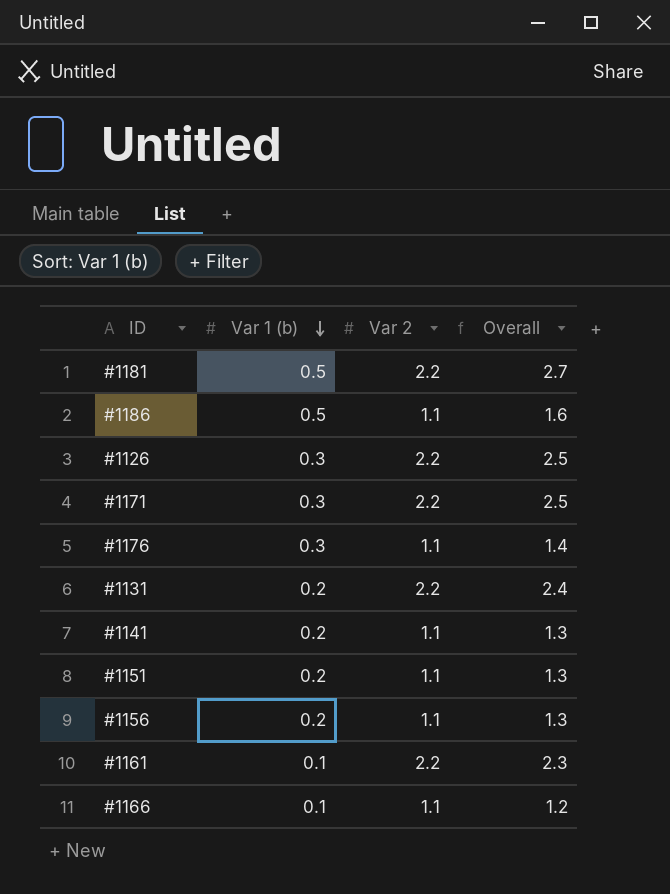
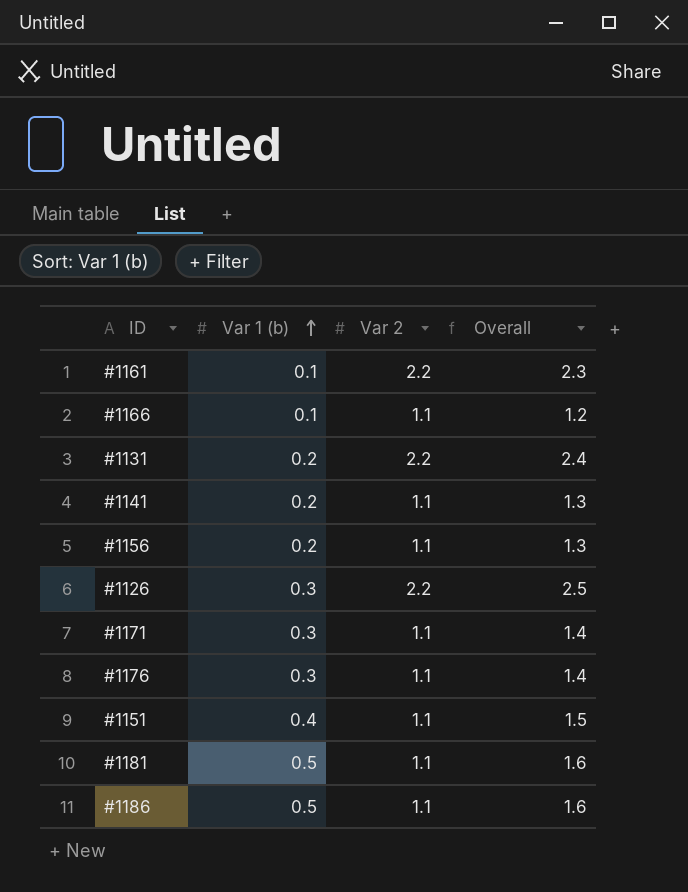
row order: Var 1 (b) descending -> Var 1 (b) ascending
#1171 | Var 2: 2.2 -> 1.1
#1171 | Overall: 2.5 -> 1.4
#1151 | Var 1 (b): 0.2 -> 0.4
#1151 | Overall: 1.3 -> 1.5
#1181 | Var 2: 2.2 -> 1.1
#1181 | Overall: 2.7 -> 1.6

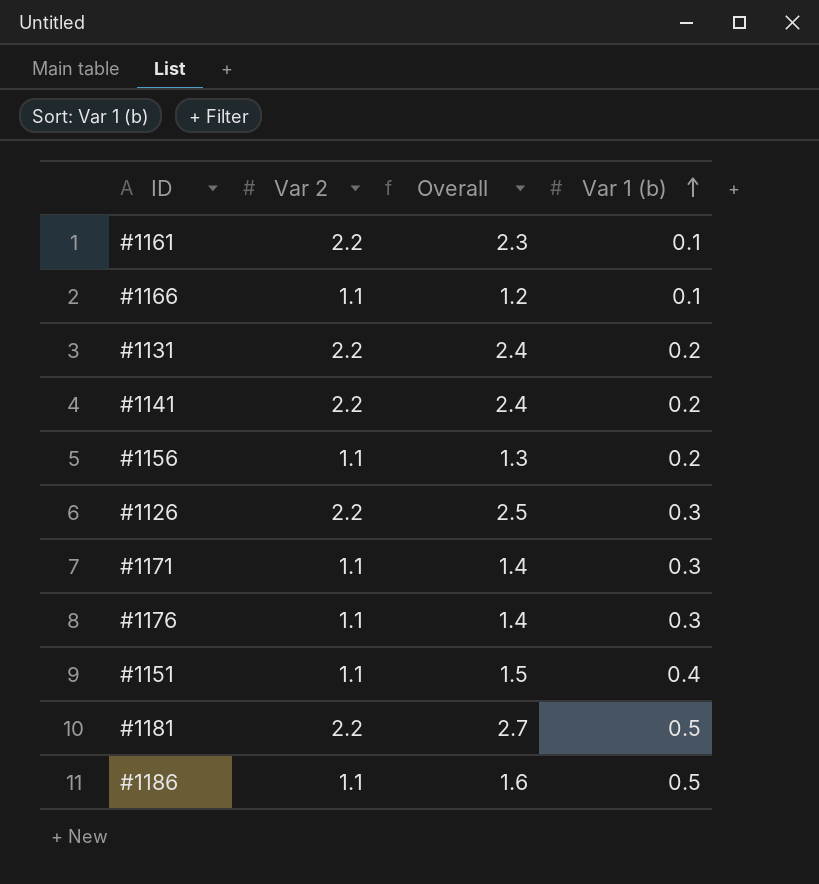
column Var 1 (b) | position: 2 -> 4
#1141 | Var 2: 1.1 -> 2.2
#1141 | Overall: 1.3 -> 2.4
#1181 | Var 2: 1.1 -> 2.2
#1181 | Overall: 1.6 -> 2.7

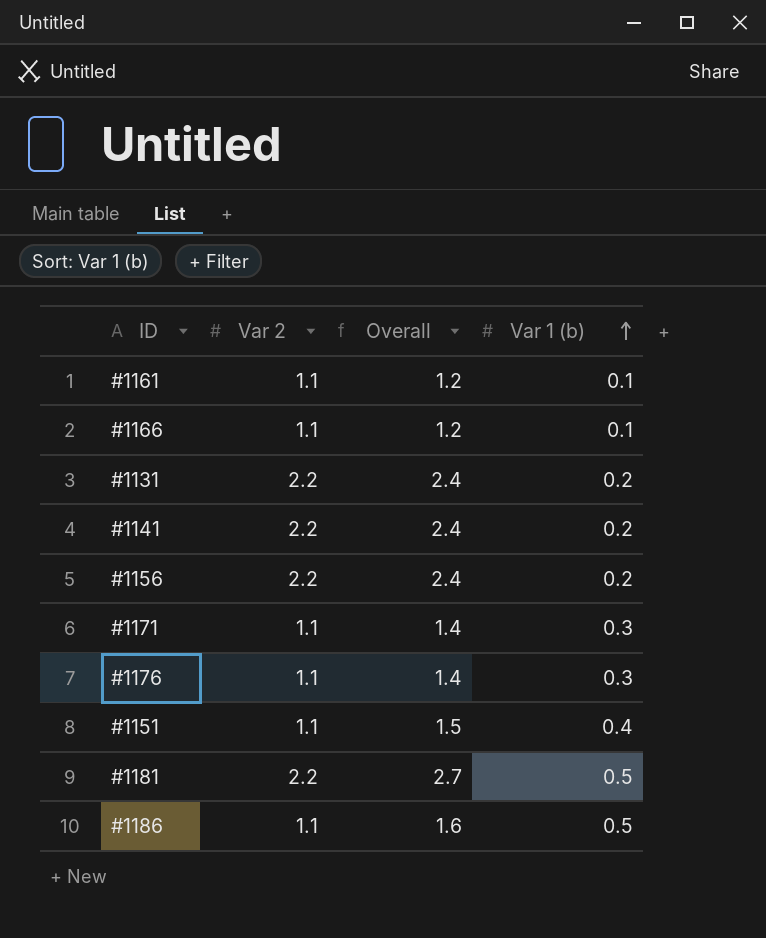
row #1126: 2.2 | 2.5 | 0.3 -> none
#1161 | Var 2: 2.2 -> 1.1
#1161 | Overall: 2.3 -> 1.2
#1156 | Var 2: 1.1 -> 2.2
#1156 | Overall: 1.3 -> 2.4

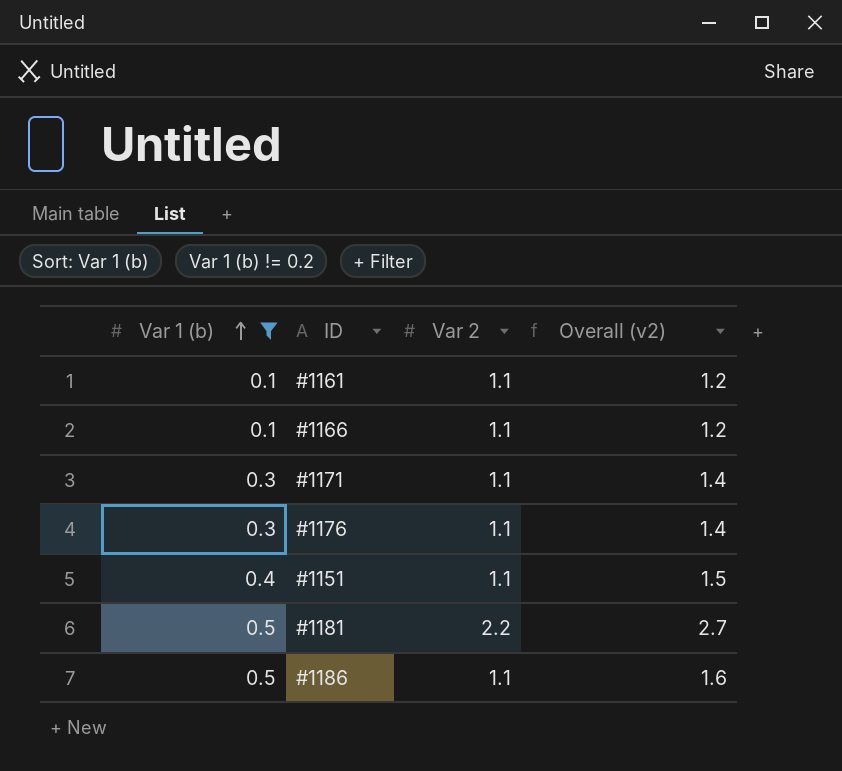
filter: none -> Var 1 (b) != 0.2
column Var 1 (b) | position: 4 -> 1
column name: Overall -> Overall (v2)

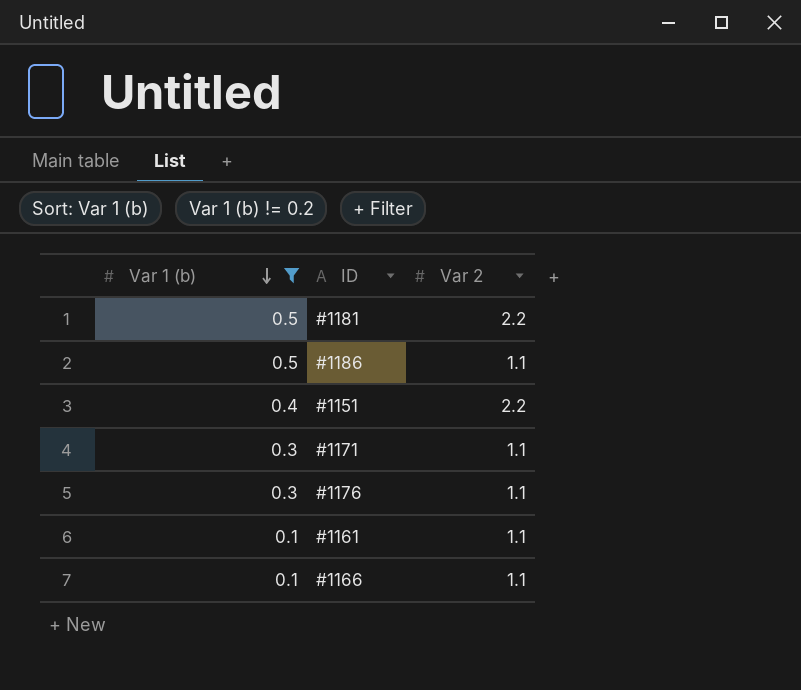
row order: Var 1 (b) ascending -> Var 1 (b) descending
column Overall (v2) | formula: [Var 1 (b)] + [Var 2] -> none
#1151 | Var 2: 1.1 -> 2.2

